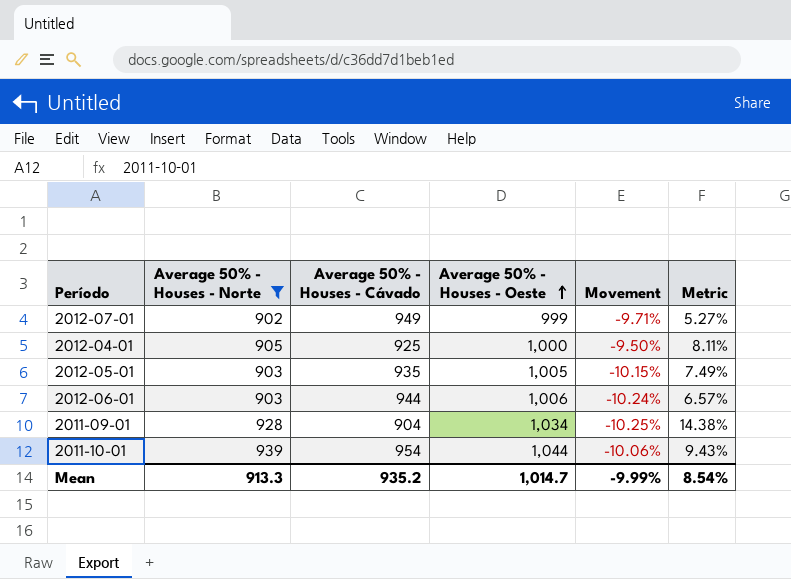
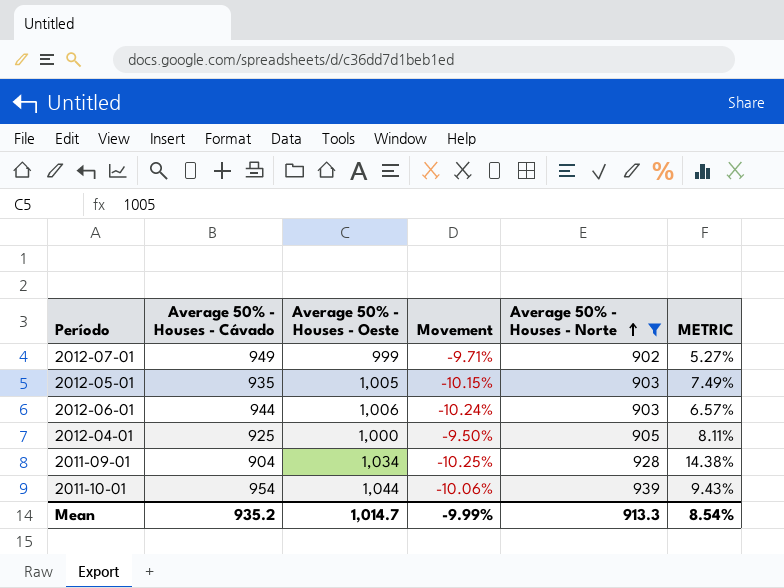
row order: Average 50% - Houses - Oeste ascending -> Average 50% - Houses - Norte ascending
column Average 50% - Houses - Norte | position: 2 -> 5
column name: Metric -> METRIC

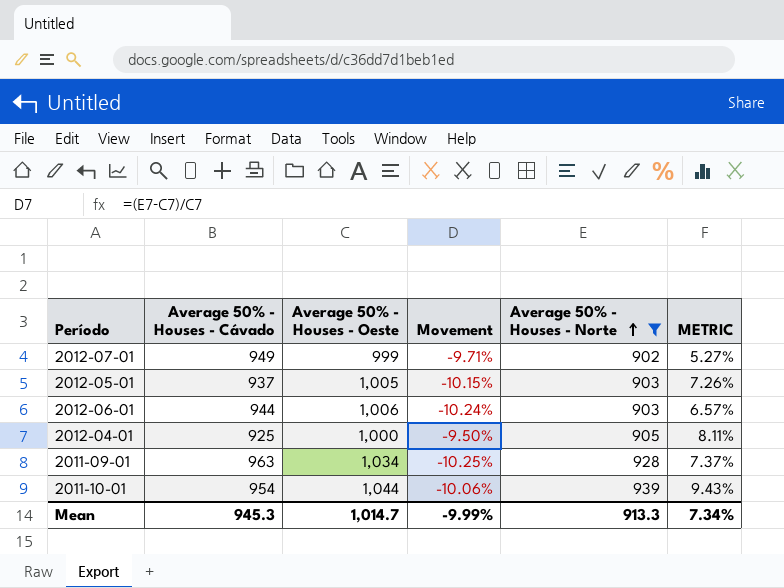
2012-05-01 | Average 50% - Houses - Cávado: 935 -> 937
2012-05-01 | METRIC: 7.49% -> 7.26%
2011-09-01 | Average 50% - Houses - Cávado: 904 -> 963
2011-09-01 | METRIC: 14.38% -> 7.37%
Mean | Average 50% - Houses - Cávado: 935.2 -> 945.3
Mean | METRIC: 8.54% -> 7.34%

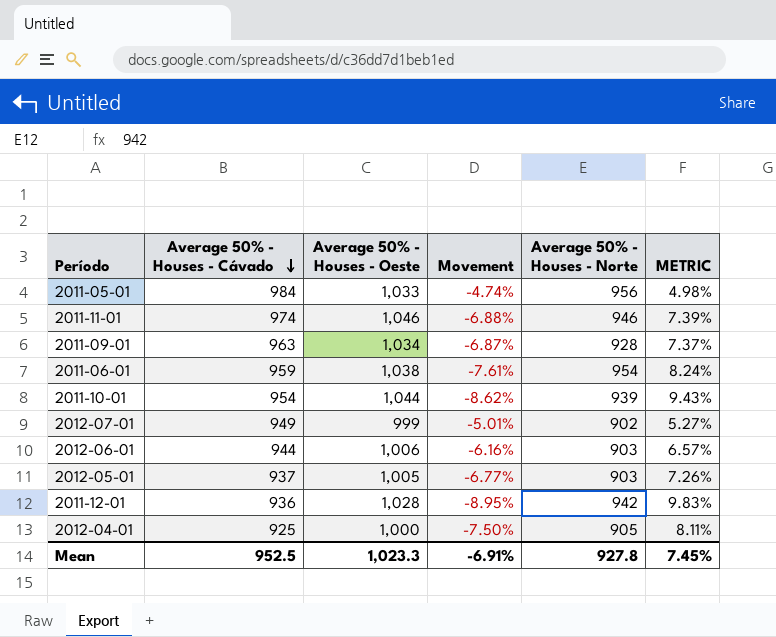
filter: Average 50% - Houses - Norte <= 939 -> none
row order: Average 50% - Houses - Norte ascending -> Average 50% - Houses - Cávado descending
column Movement | formula: ([Average 50% - Houses - Norte] - [Average 50% - Houses - Oeste]) / [Average 50% - Houses - Oeste] -> ([Average 50% - Houses - Cávado] - [Average 50% - Houses - Oeste]) / [Average 50% - Houses - Oeste]
Mean | Average 50% - Houses - Cávado: 945.3 -> 952.5
Mean | Average 50% - Houses - Oeste: 1,014.7 -> 1,023.3
Mean | Movement: -9.99% -> -6.91%
Mean | Average 50% - Houses - Norte: 913.3 -> 927.8
Mean | METRIC: 7.34% -> 7.45%

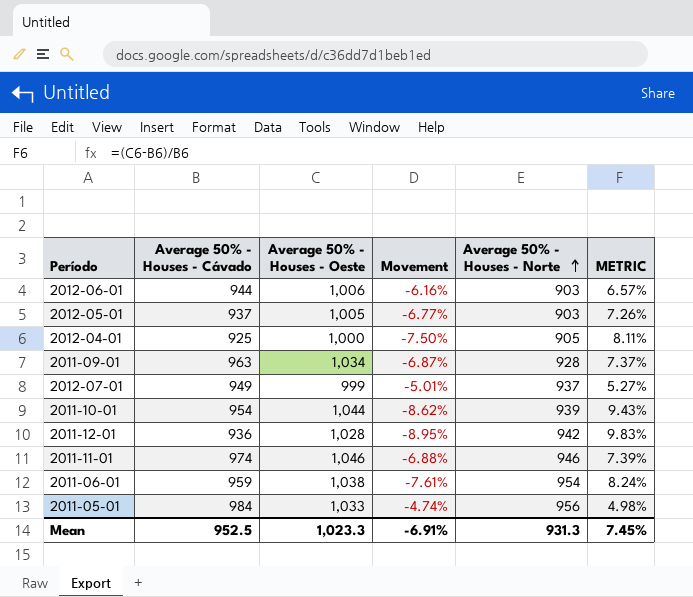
row order: Average 50% - Houses - Cávado descending -> Average 50% - Houses - Norte ascending
2012-07-01 | Average 50% - Houses - Norte: 902 -> 937
Mean | Average 50% - Houses - Norte: 927.8 -> 931.3

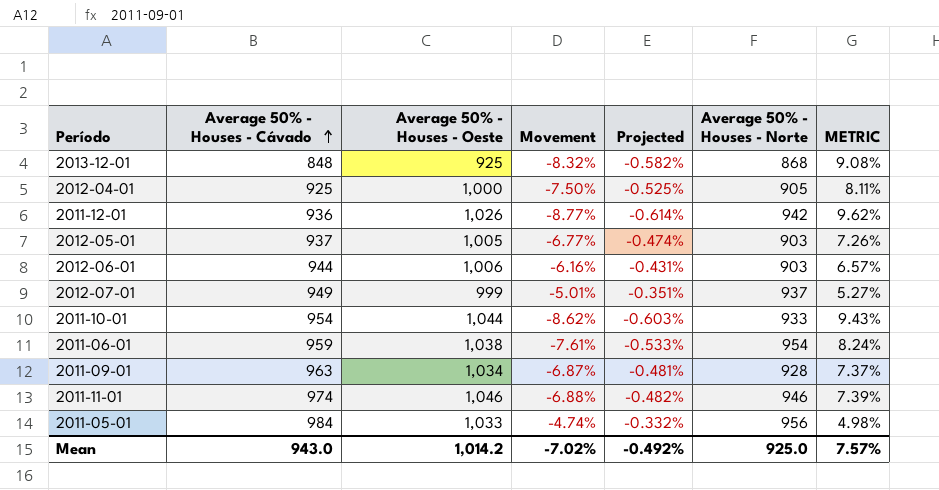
row order: Average 50% - Houses - Norte ascending -> Average 50% - Houses - Cávado ascending
column Projected | formula: none -> [Movement] * 0.07
row 2013-12-01: none -> 848 | 925 | -8.32% | -0.582% | 868 | 9.08%
2011-12-01 | Average 50% - Houses - Oeste: 1,028 -> 1,026
2011-12-01 | Movement: -8.95% -> -8.77%
2011-12-01 | METRIC: 9.83% -> 9.62%
2011-10-01 | Average 50% - Houses - Norte: 939 -> 933
Mean | Average 50% - Houses - Cávado: 952.5 -> 943.0
Mean | Average 50% - Houses - Oeste: 1,023.3 -> 1,014.2
Mean | Movement: -6.91% -> -7.02%
Mean | Average 50% - Houses - Norte: 931.3 -> 925.0
Mean | METRIC: 7.45% -> 7.57%

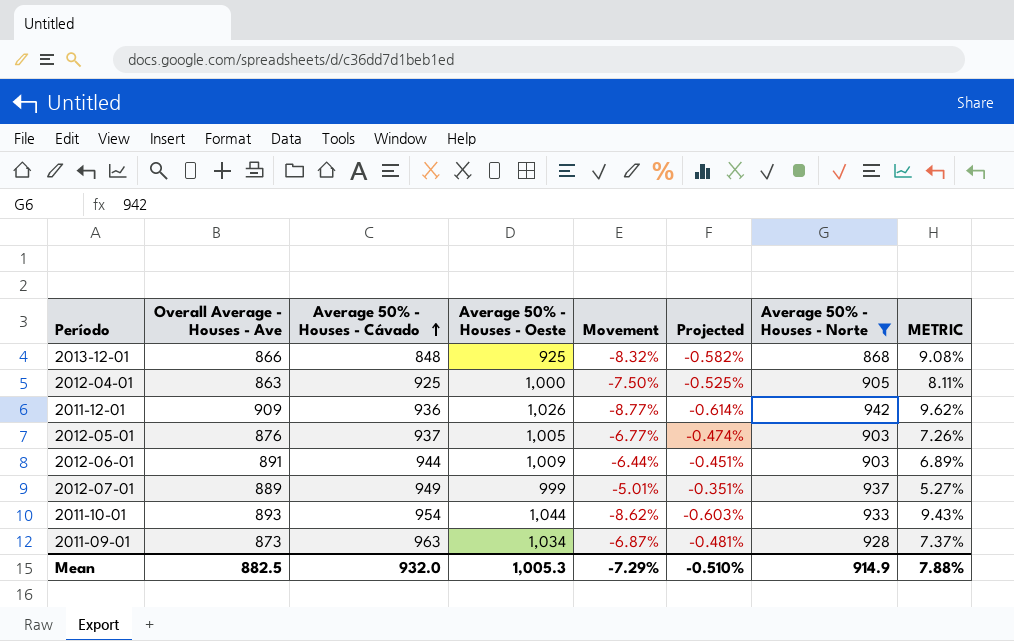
filter: none -> Average 50% - Houses - Norte <= 942
column Overall Average - Houses - Ave | position: none -> 2
2012-06-01 | Average 50% - Houses - Oeste: 1,006 -> 1,009
2012-06-01 | Movement: -6.16% -> -6.44%
2012-06-01 | Projected: -0.431% -> -0.451%
2012-06-01 | METRIC: 6.57% -> 6.89%
Mean | Average 50% - Houses - Cávado: 943.0 -> 932.0
Mean | Average 50% - Houses - Oeste: 1,014.2 -> 1,005.3
Mean | Movement: -7.02% -> -7.29%
Mean | Projected: -0.492% -> -0.510%
Mean | Average 50% - Houses - Norte: 925.0 -> 914.9
Mean | METRIC: 7.57% -> 7.88%

